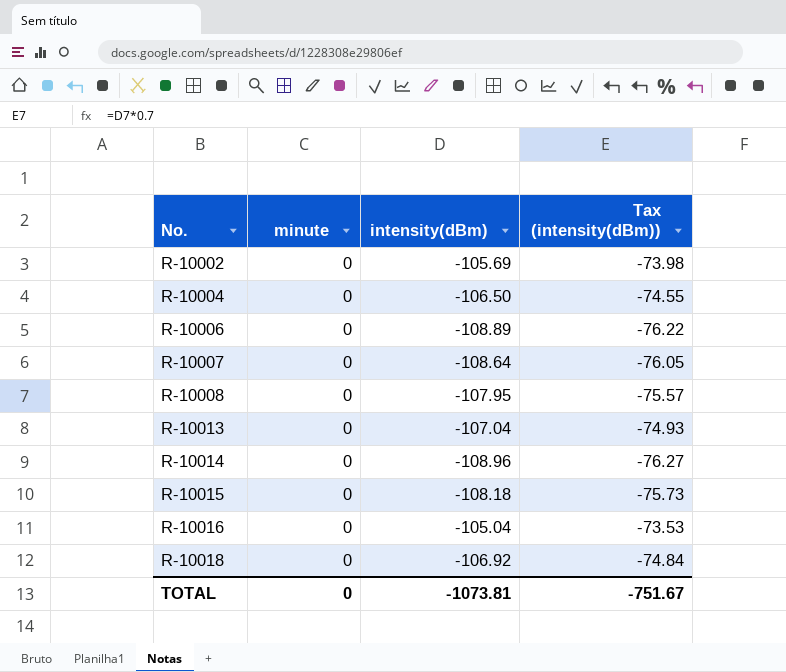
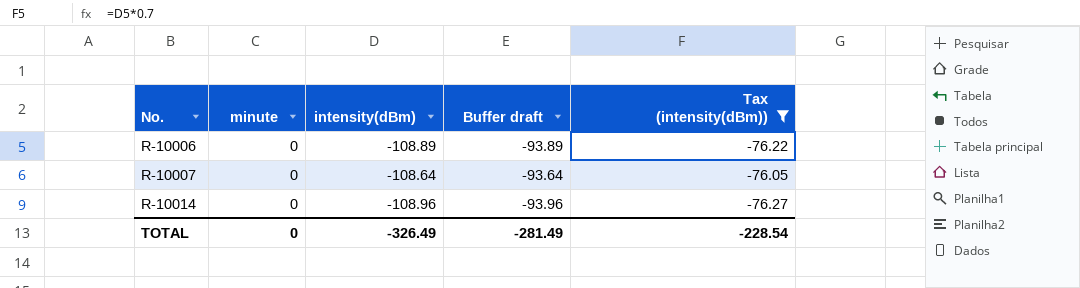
filter: none -> Tax (intensity(dBm)) <= -76.05
column Buffer draft | formula: none -> [intensity(dBm)] + 15
TOTAL | intensity(dBm): -1073.81 -> -326.49
TOTAL | Tax (intensity(dBm)): -751.67 -> -228.54

